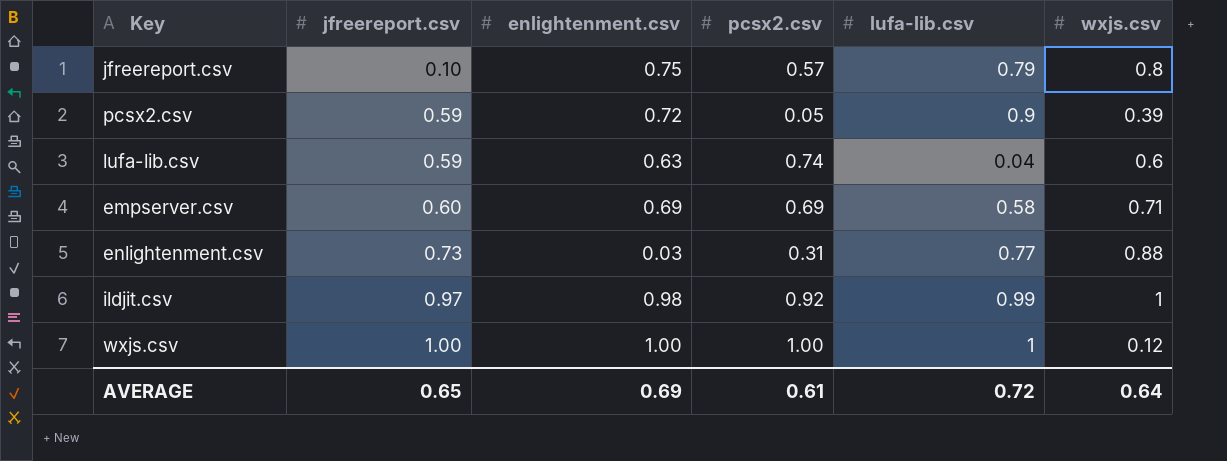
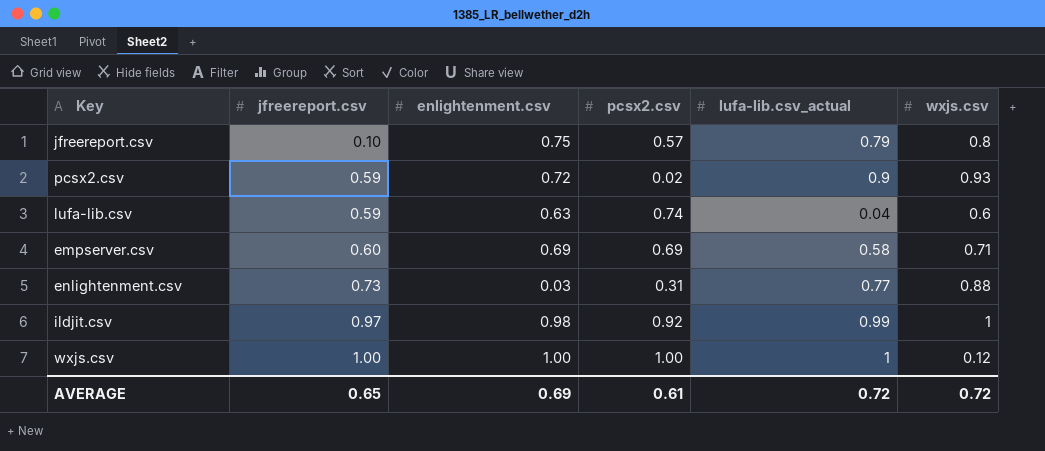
column name: lufa-lib.csv -> lufa-lib.csv_actual
pcsx2.csv | pcsx2.csv: 0.05 -> 0.02
pcsx2.csv | wxjs.csv: 0.39 -> 0.93
AVERAGE | wxjs.csv: 0.64 -> 0.72

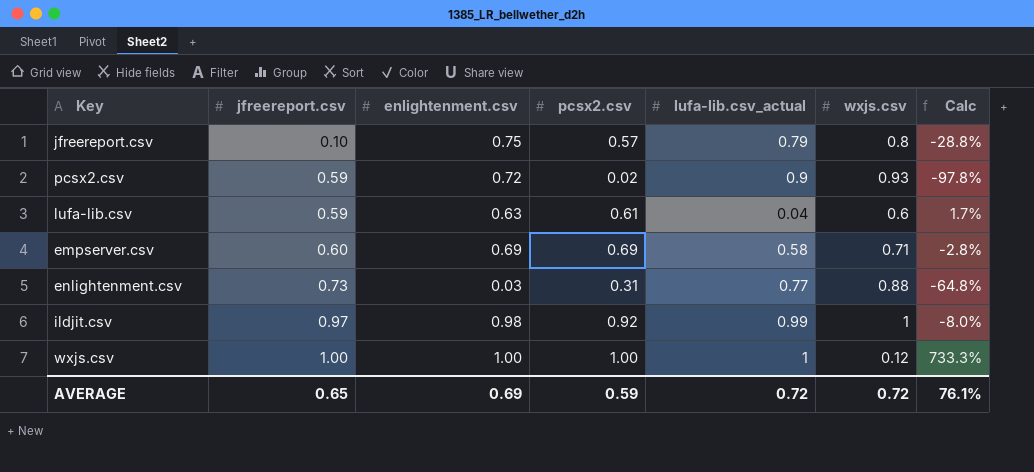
column Calc | formula: none -> ([pcsx2.csv] - [wxjs.csv]) / [wxjs.csv]
lufa-lib.csv | pcsx2.csv: 0.74 -> 0.61
AVERAGE | pcsx2.csv: 0.61 -> 0.59

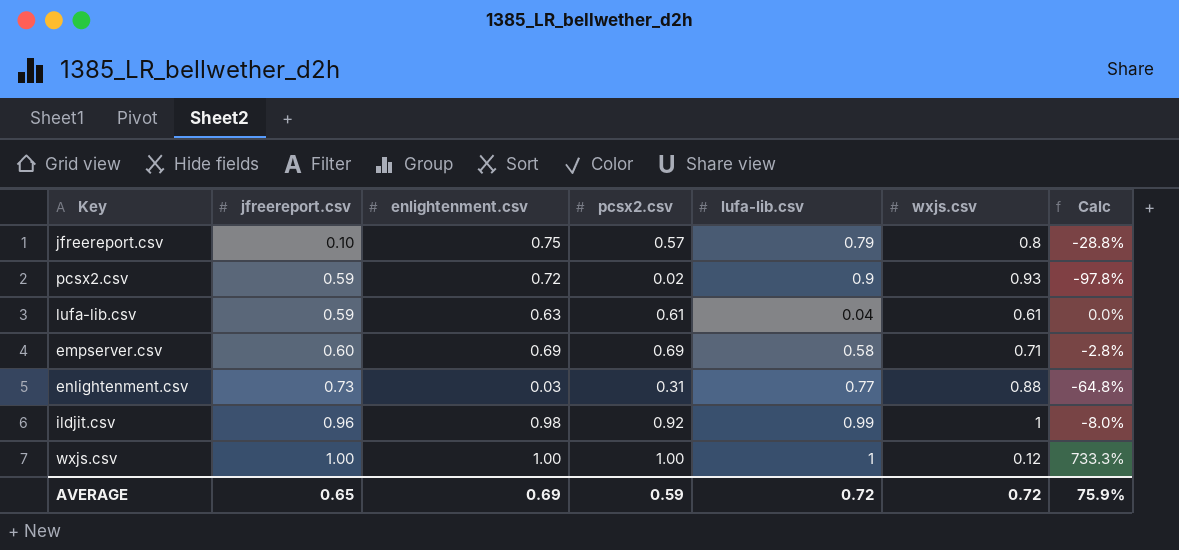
column name: lufa-lib.csv_actual -> lufa-lib.csv
lufa-lib.csv | wxjs.csv: 0.6 -> 0.61
lufa-lib.csv | Calc: 1.7% -> 0.0%
ildjit.csv | jfreereport.csv: 0.97 -> 0.96
AVERAGE | Calc: 76.1% -> 75.9%

